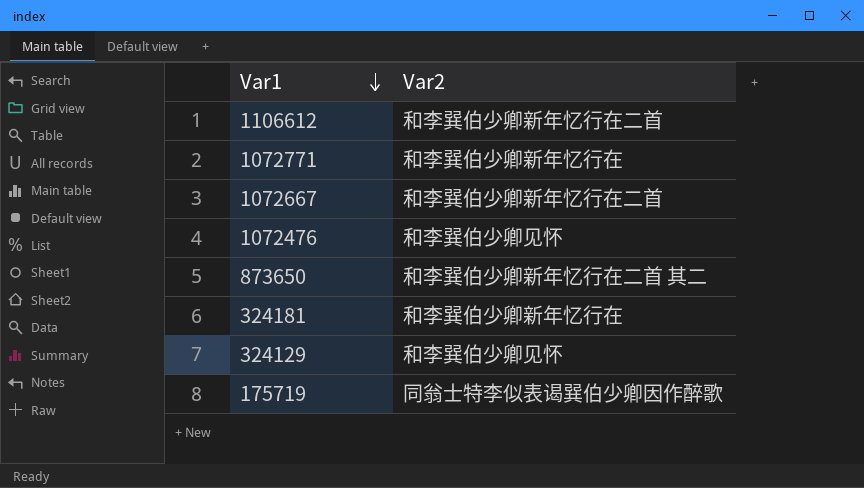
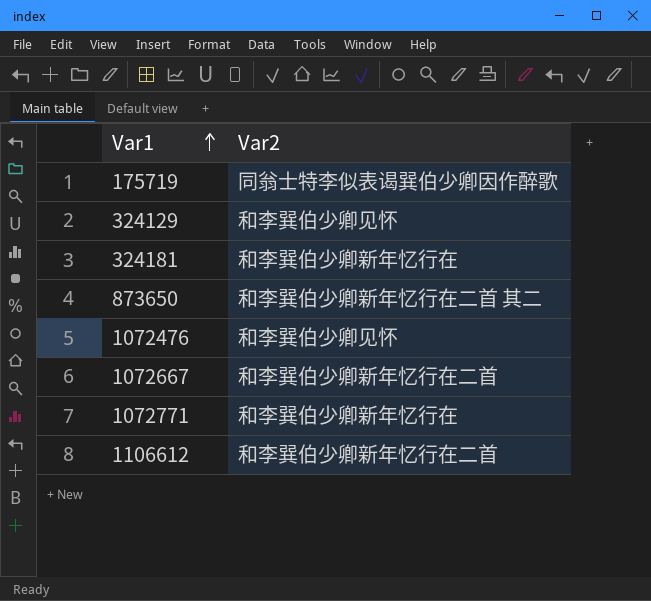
row order: Var1 descending -> Var1 ascending

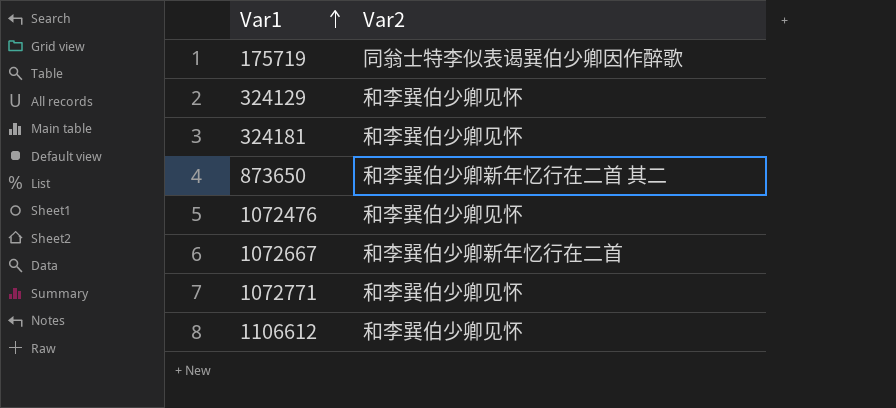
324181 | Var2: 和李巽伯少卿新年忆行在 -> 和李巽伯少卿见怀
1072771 | Var2: 和李巽伯少卿新年忆行在 -> 和李巽伯少卿见怀
1106612 | Var2: 和李巽伯少卿新年忆行在二首 -> 和李巽伯少卿见怀

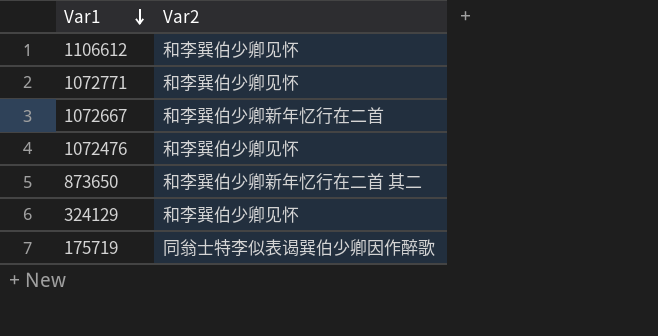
row order: Var1 ascending -> Var1 descending
row 324181: 和李巽伯少卿见怀 -> none

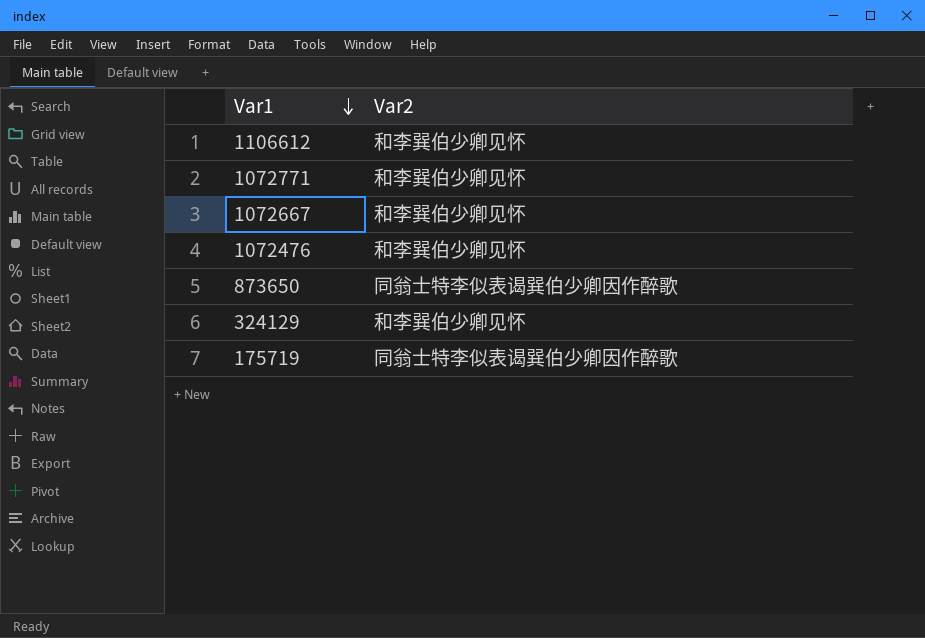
1072667 | Var2: 和李巽伯少卿新年忆行在二首 -> 和李巽伯少卿见怀
873650 | Var2: 和李巽伯少卿新年忆行在二首 其二 -> 同翁士特李似表谒巽伯少卿因作醉歌

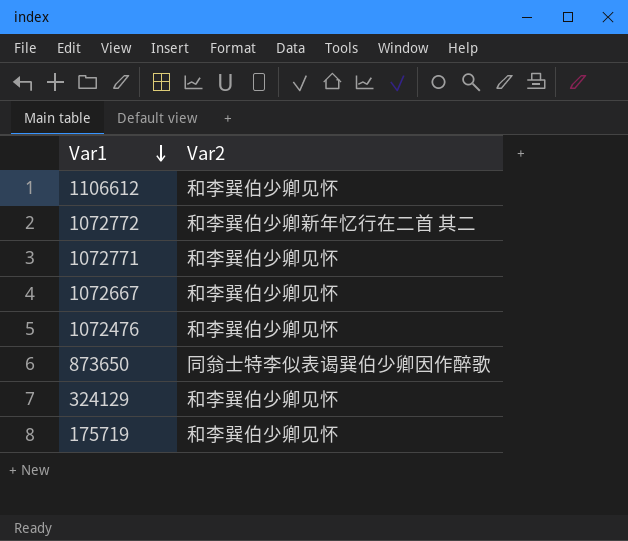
row 1072772: none -> 和李巽伯少卿新年忆行在二首 其二
175719 | Var2: 同翁士特李似表谒巽伯少卿因作醉歌 -> 和李巽伯少卿见怀

